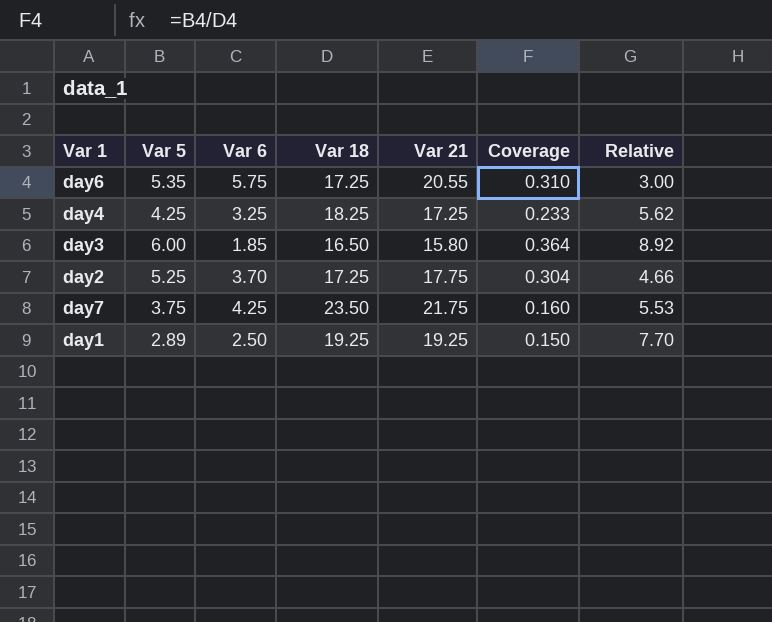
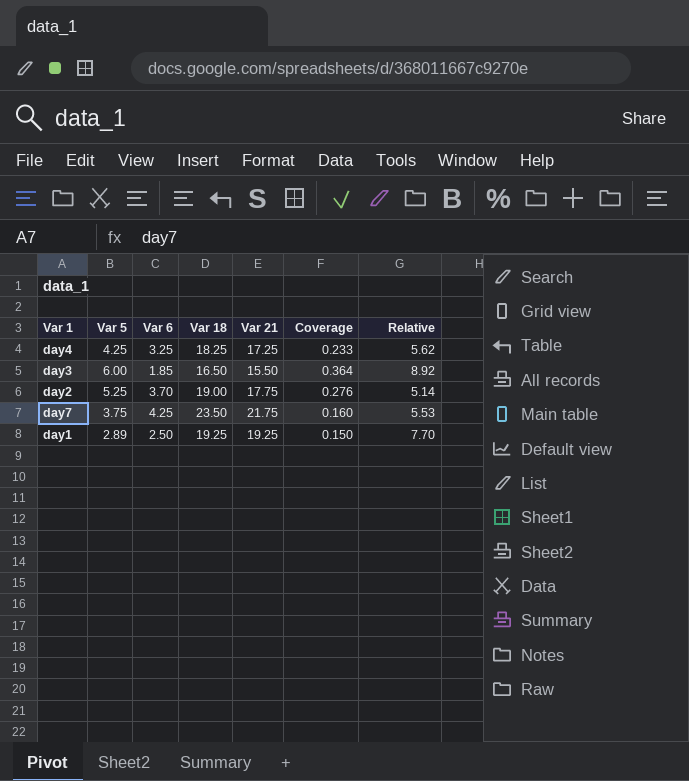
row day6: 5.35 | 5.75 | 17.25 | 20.55 | 0.310 | 3.00 -> none
day3 | Var 21: 15.80 -> 15.50
day2 | Var 18: 17.25 -> 19.00
day2 | Coverage: 0.304 -> 0.276
day2 | Relative: 4.66 -> 5.14

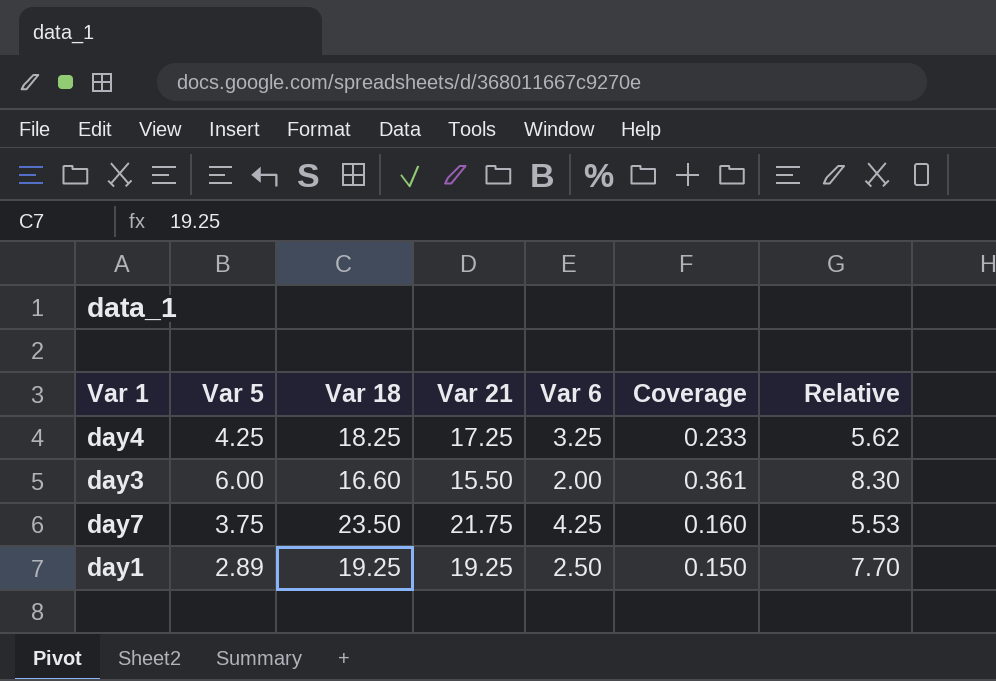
column Var 6 | position: 3 -> 5
row day2: 5.25 | 3.70 | 19.00 | 17.75 | 0.276 | 5.14 -> none
day3 | Var 18: 16.50 -> 16.60
day3 | Var 6: 1.85 -> 2.00
day3 | Coverage: 0.364 -> 0.361
day3 | Relative: 8.92 -> 8.30

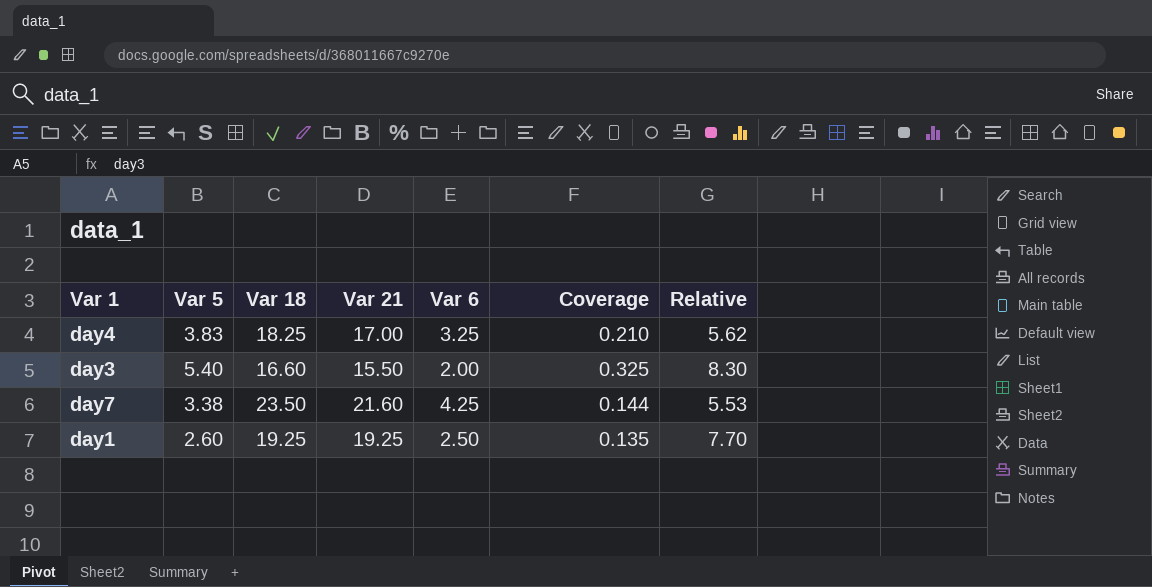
day4 | Var 5: 4.25 -> 3.83
day4 | Var 21: 17.25 -> 17.00
day4 | Coverage: 0.233 -> 0.210
day3 | Var 5: 6.00 -> 5.40
day3 | Coverage: 0.361 -> 0.325
day7 | Var 5: 3.75 -> 3.38
day7 | Var 21: 21.75 -> 21.60
day7 | Coverage: 0.160 -> 0.144
day1 | Var 5: 2.89 -> 2.60
day1 | Coverage: 0.150 -> 0.135

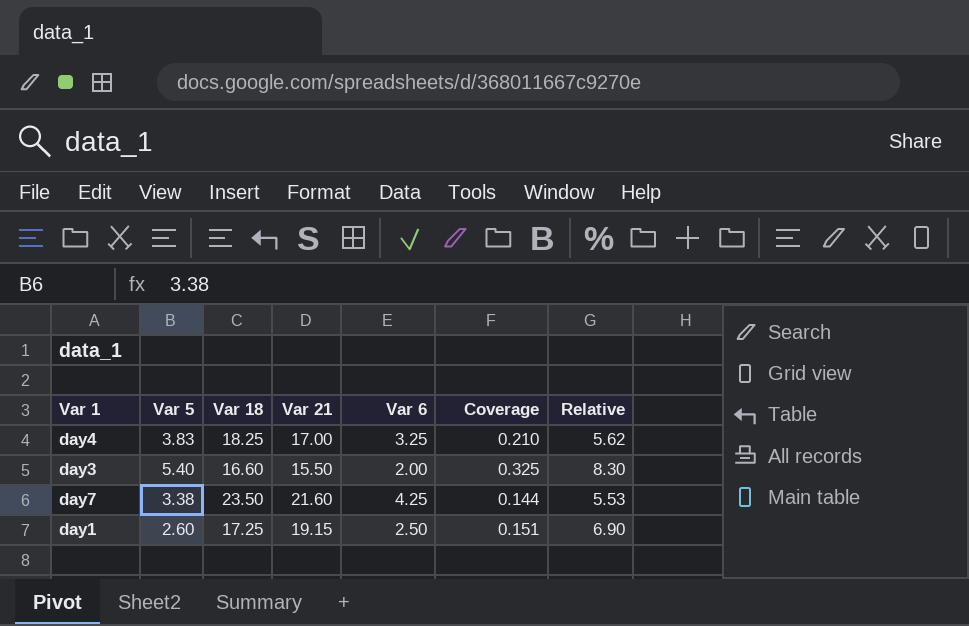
day1 | Var 18: 19.25 -> 17.25
day1 | Var 21: 19.25 -> 19.15
day1 | Coverage: 0.135 -> 0.151
day1 | Relative: 7.70 -> 6.90

